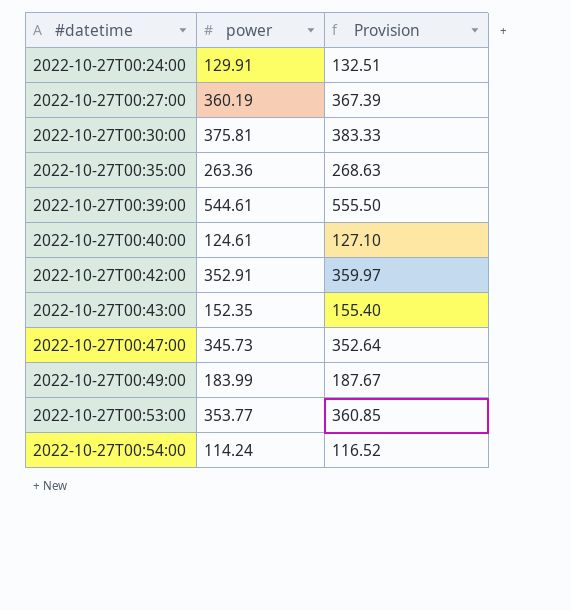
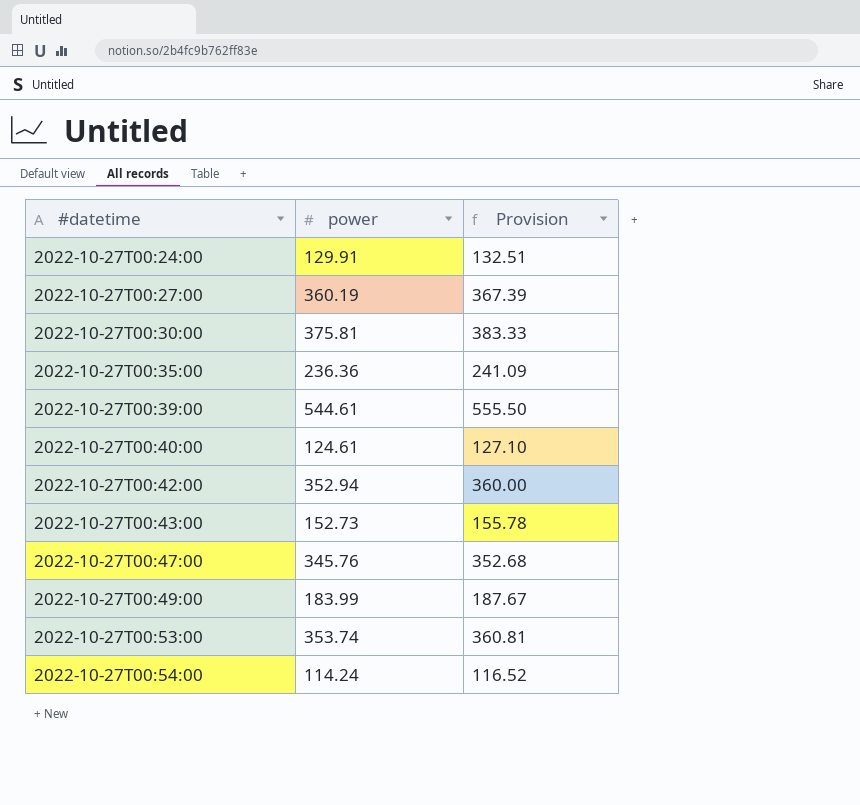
2022-10-27T00:35:00 | power: 263.36 -> 236.36
2022-10-27T00:35:00 | Provision: 268.63 -> 241.09
2022-10-27T00:42:00 | power: 352.91 -> 352.94
2022-10-27T00:42:00 | Provision: 359.97 -> 360.00
2022-10-27T00:43:00 | power: 152.35 -> 152.73
2022-10-27T00:43:00 | Provision: 155.40 -> 155.78
2022-10-27T00:47:00 | power: 345.73 -> 345.76
2022-10-27T00:47:00 | Provision: 352.64 -> 352.68
2022-10-27T00:53:00 | power: 353.77 -> 353.74
2022-10-27T00:53:00 | Provision: 360.85 -> 360.81

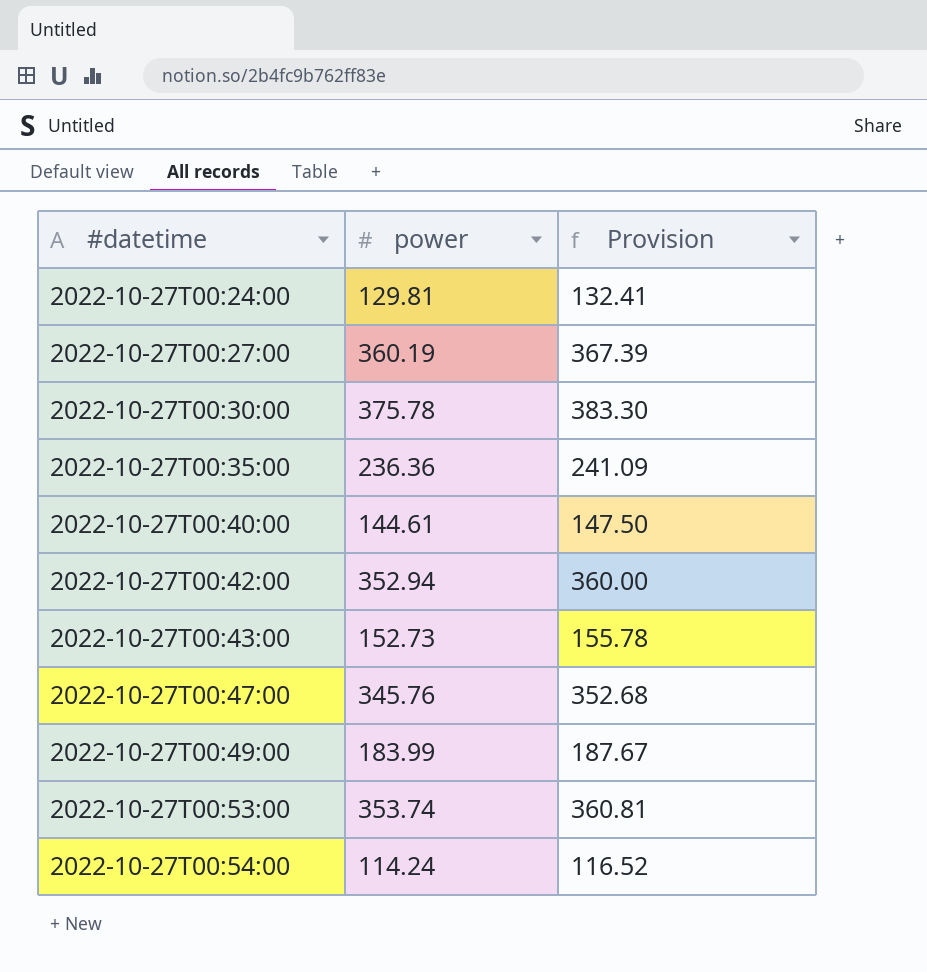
row 2022-10-27T00:39:00: 544.61 | 555.50 -> none
2022-10-27T00:24:00 | power: 129.91 -> 129.81
2022-10-27T00:24:00 | Provision: 132.51 -> 132.41
2022-10-27T00:30:00 | power: 375.81 -> 375.78
2022-10-27T00:30:00 | Provision: 383.33 -> 383.30
2022-10-27T00:40:00 | power: 124.61 -> 144.61
2022-10-27T00:40:00 | Provision: 127.10 -> 147.50

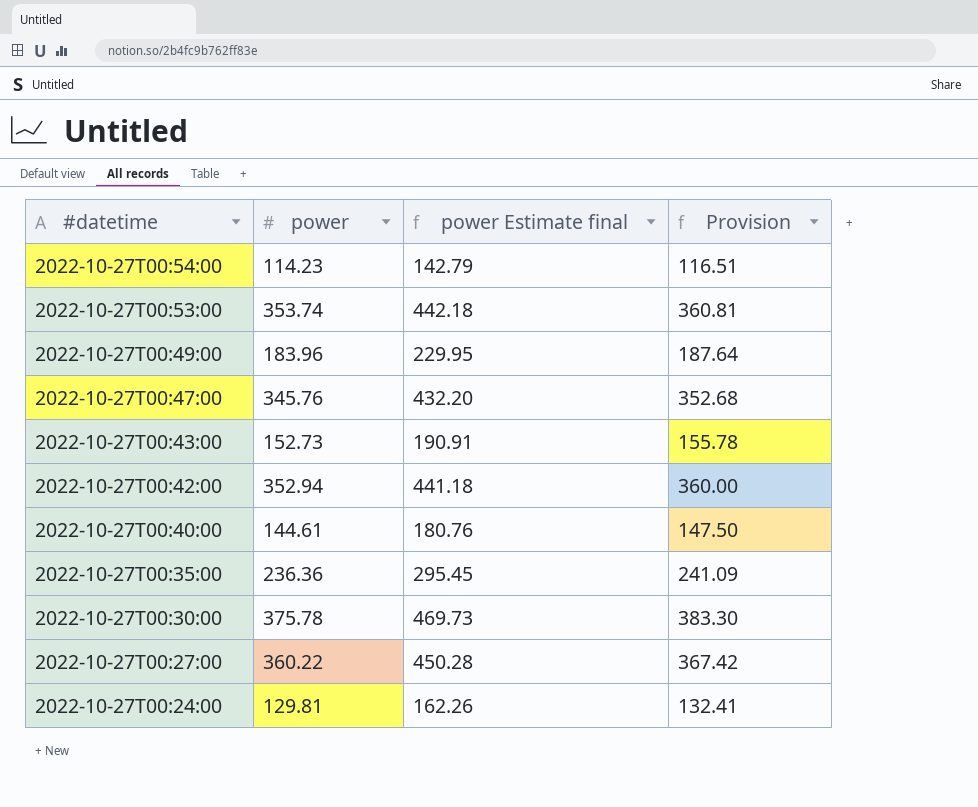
row order: #datetime ascending -> #datetime descending
column power Estimate final | formula: none -> [power] * 1.25
2022-10-27T00:54:00 | power: 114.24 -> 114.23
2022-10-27T00:54:00 | Provision: 116.52 -> 116.51
2022-10-27T00:49:00 | power: 183.99 -> 183.96
2022-10-27T00:49:00 | Provision: 187.67 -> 187.64
2022-10-27T00:27:00 | power: 360.19 -> 360.22
2022-10-27T00:27:00 | Provision: 367.39 -> 367.42

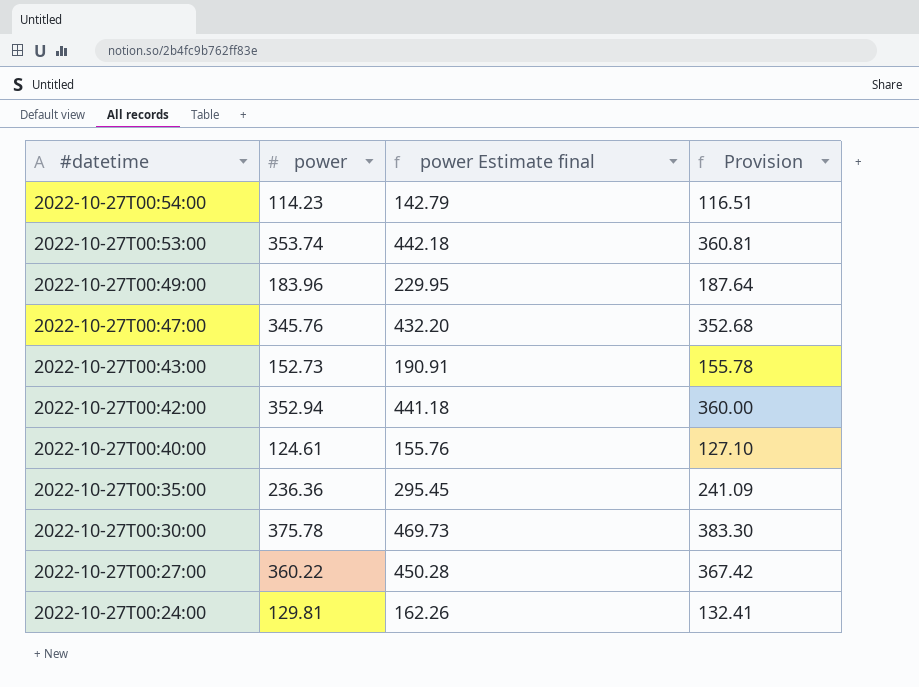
2022-10-27T00:40:00 | power: 144.61 -> 124.61
2022-10-27T00:40:00 | power Estimate final: 180.76 -> 155.76
2022-10-27T00:40:00 | Provision: 147.50 -> 127.10

